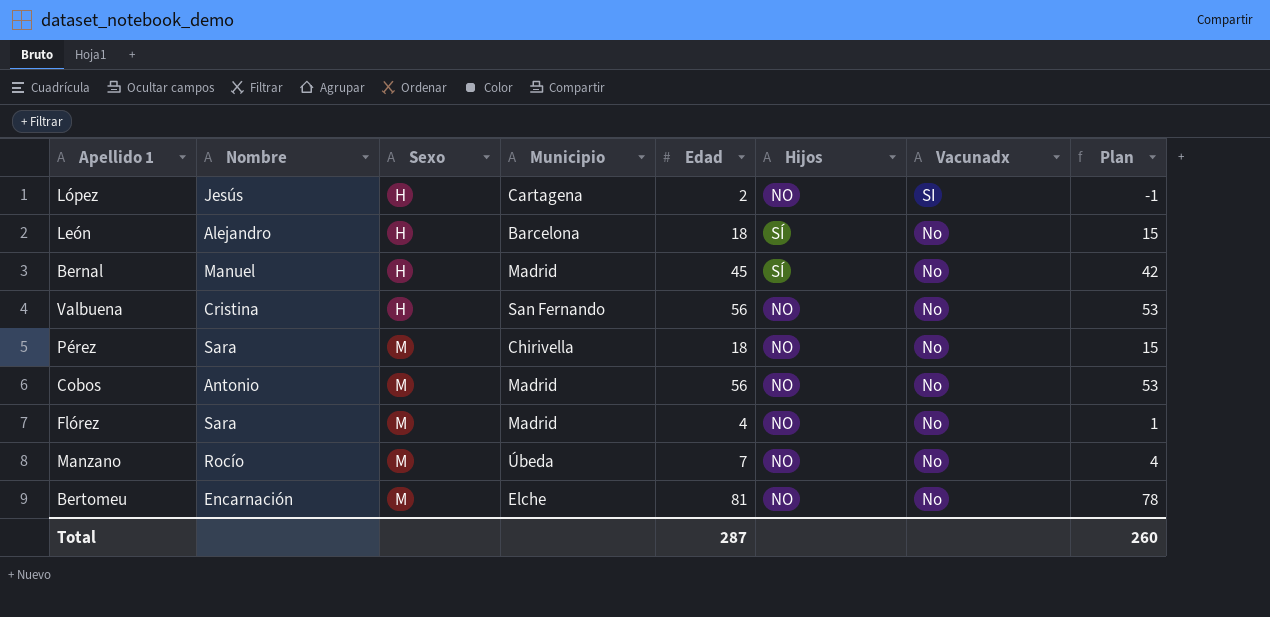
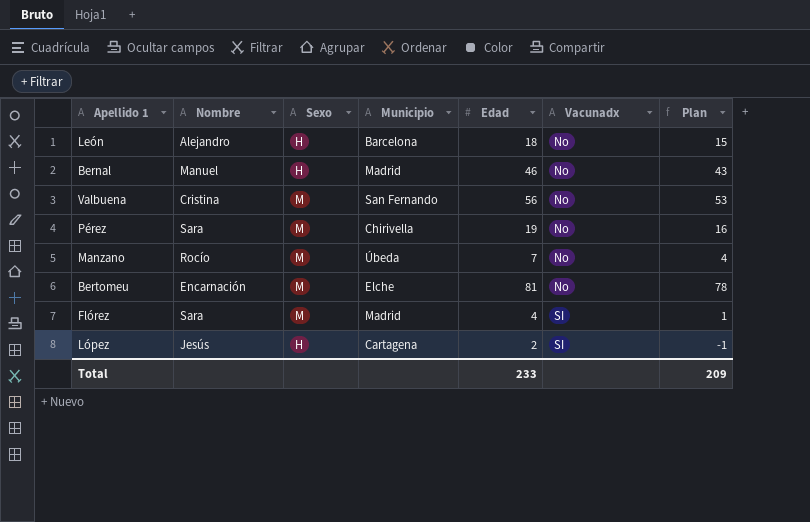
row order: Sexo ascending -> Vacunadx ascending
column Hijos | position: 6 -> none
row Cobos: Antonio | M | Madrid | 56 | NO | No | 53 -> none
Bernal | Edad: 45 -> 46
Bernal | Plan: 42 -> 43
Valbuena | Sexo: H -> M
Pérez | Edad: 18 -> 19
Pérez | Plan: 15 -> 16
Flórez | Vacunadx: No -> SI
Total | Edad: 287 -> 233
Total | Plan: 260 -> 209

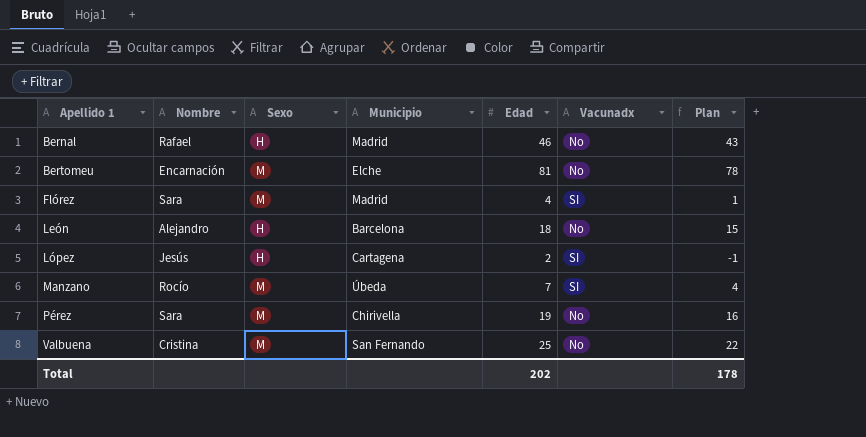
row order: Vacunadx ascending -> Apellido 1 ascending
Bernal | Nombre: Manuel -> Rafael
Manzano | Vacunadx: No -> SI
Valbuena | Edad: 56 -> 25
Valbuena | Plan: 53 -> 22
Total | Edad: 233 -> 202
Total | Plan: 209 -> 178

